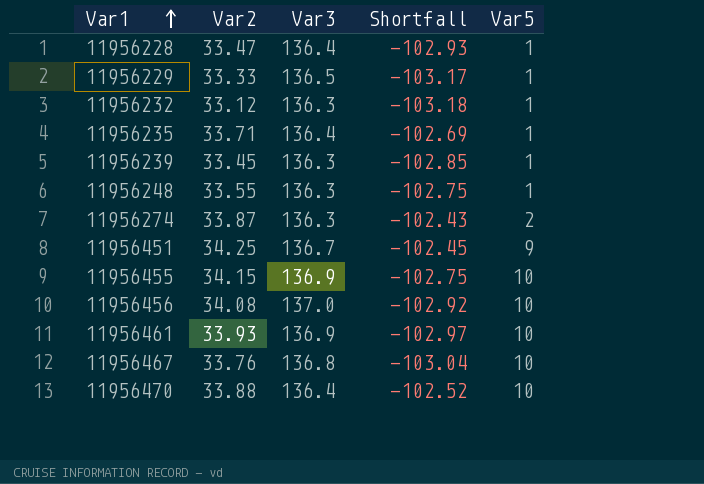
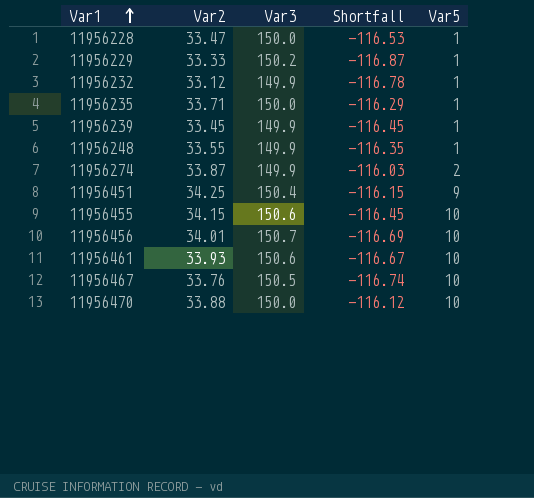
11956228 | Var3: 136.4 -> 150.0
11956228 | Shortfall: -102.93 -> -116.53
11956229 | Var3: 136.5 -> 150.2
11956229 | Shortfall: -103.17 -> -116.87
11956232 | Var3: 136.3 -> 149.9
11956232 | Shortfall: -103.18 -> -116.78
11956235 | Var3: 136.4 -> 150.0
11956235 | Shortfall: -102.69 -> -116.29
11956239 | Var3: 136.3 -> 149.9
11956239 | Shortfall: -102.85 -> -116.45
11956248 | Var3: 136.3 -> 149.9
11956248 | Shortfall: -102.75 -> -116.35
11956274 | Var3: 136.3 -> 149.9
11956274 | Shortfall: -102.43 -> -116.03
11956451 | Var3: 136.7 -> 150.4
11956451 | Shortfall: -102.45 -> -116.15
11956455 | Var3: 136.9 -> 150.6
11956455 | Shortfall: -102.75 -> -116.45
11956456 | Var2: 34.08 -> 34.01
11956456 | Var3: 137.0 -> 150.7
11956456 | Shortfall: -102.92 -> -116.69
11956461 | Var3: 136.9 -> 150.6
11956461 | Shortfall: -102.97 -> -116.67
11956467 | Var3: 136.8 -> 150.5
11956467 | Shortfall: -103.04 -> -116.74
11956470 | Var3: 136.4 -> 150.0
11956470 | Shortfall: -102.52 -> -116.12

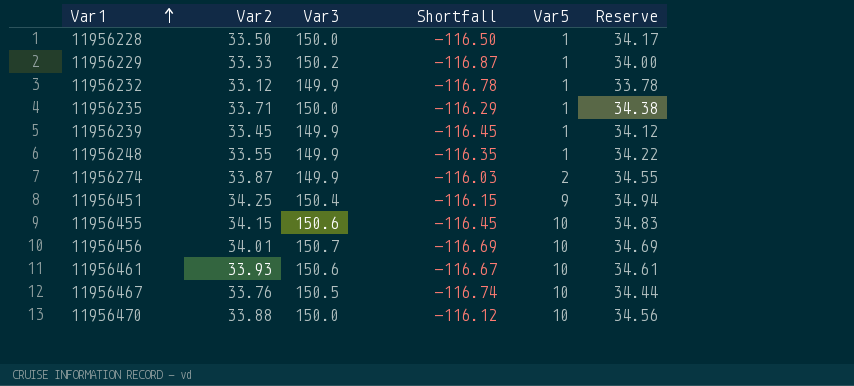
column Reserve | formula: none -> [Var2] * 1.02
11956228 | Var2: 33.47 -> 33.50
11956228 | Shortfall: -116.53 -> -116.50

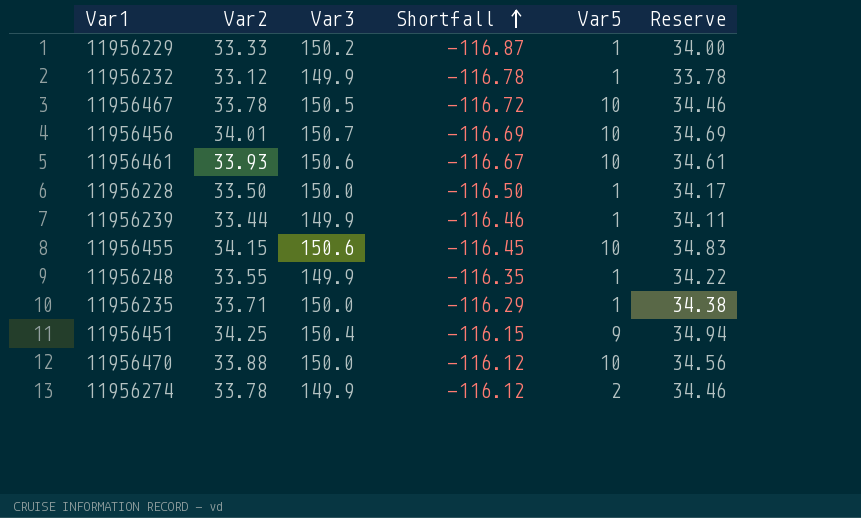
row order: Var1 ascending -> Shortfall ascending
11956467 | Var2: 33.76 -> 33.78
11956467 | Shortfall: -116.74 -> -116.72
11956467 | Reserve: 34.44 -> 34.46
11956239 | Var2: 33.45 -> 33.44
11956239 | Shortfall: -116.45 -> -116.46
11956239 | Reserve: 34.12 -> 34.11
11956274 | Var2: 33.87 -> 33.78
11956274 | Shortfall: -116.03 -> -116.12
11956274 | Reserve: 34.55 -> 34.46

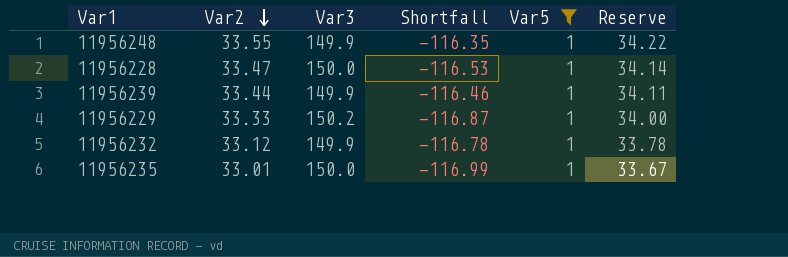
filter: none -> Var5 = 1
row order: Shortfall ascending -> Var2 descending
11956228 | Var2: 33.50 -> 33.47
11956228 | Shortfall: -116.50 -> -116.53
11956228 | Reserve: 34.17 -> 34.14
11956235 | Var2: 33.71 -> 33.01
11956235 | Shortfall: -116.29 -> -116.99
11956235 | Reserve: 34.38 -> 33.67

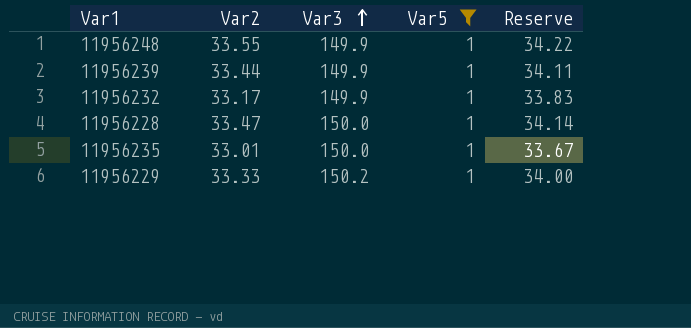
row order: Var2 descending -> Var3 ascending
column Shortfall | formula: [Var2] - [Var3] -> none
11956232 | Var2: 33.12 -> 33.17
11956232 | Reserve: 33.78 -> 33.83

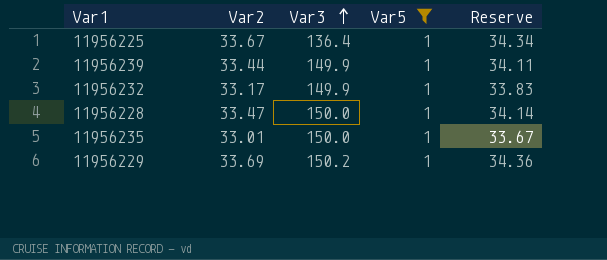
row 11956248: 33.55 | 149.9 | 1 | 34.22 -> none
row 11956225: none -> 33.67 | 136.4 | 1 | 34.34
11956229 | Var2: 33.33 -> 33.69
11956229 | Reserve: 34.00 -> 34.36

